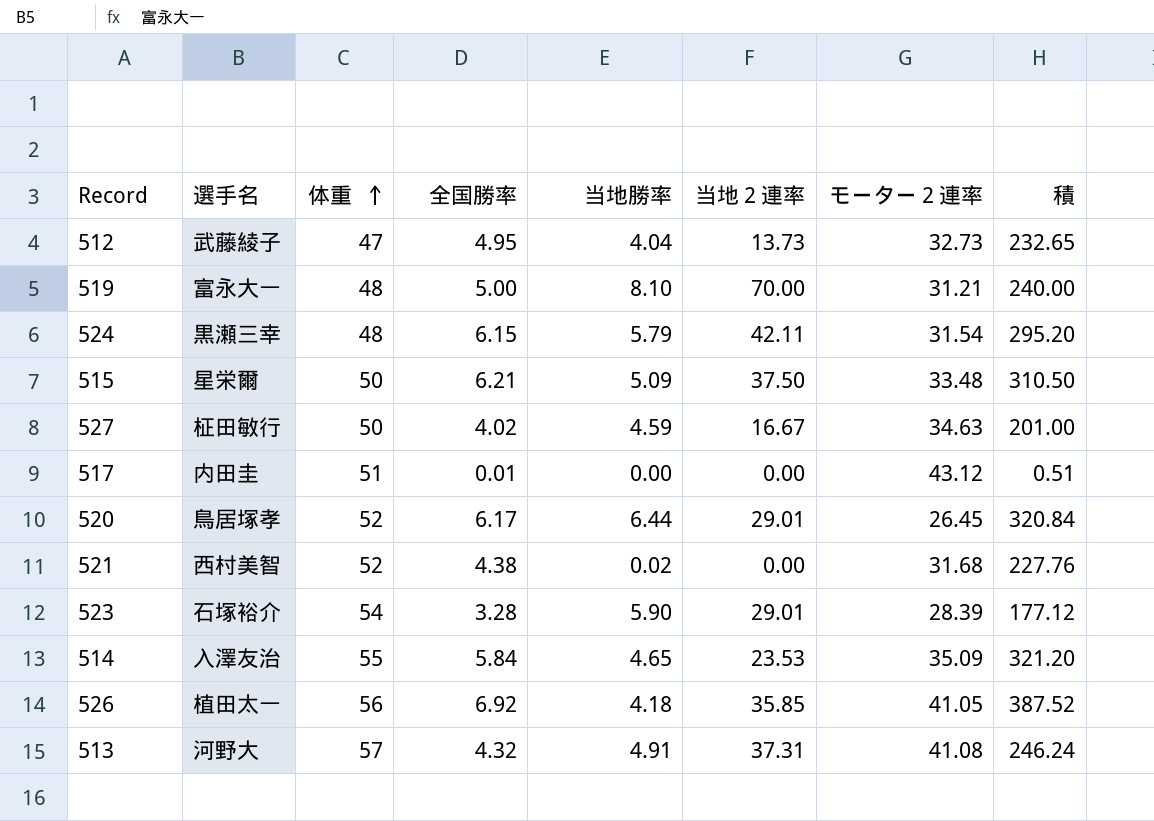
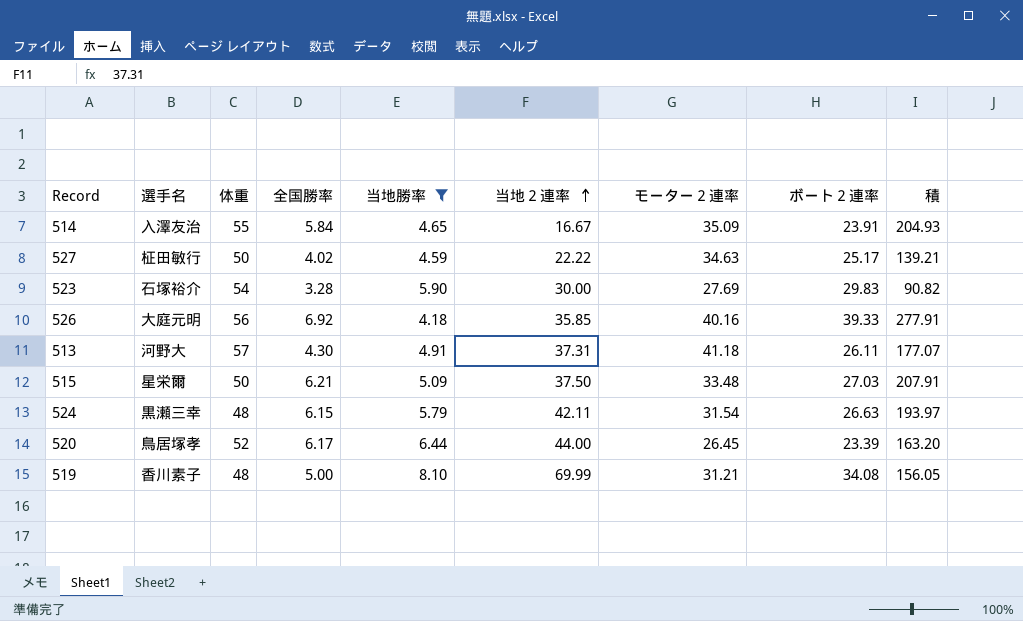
filter: none -> 当地勝率 >= 4.18
row order: 体重 ascending -> 当地２連率 ascending
column ボート２連率 | position: none -> 8
column 積 | formula: [体重] * [全国勝率] -> [全国勝率] * [モーター２連率]
514 | 当地２連率: 23.53 -> 16.67
527 | 当地２連率: 16.67 -> 22.22
523 | 当地２連率: 29.01 -> 30.00
523 | モーター２連率: 28.39 -> 27.69
526 | 選手名: 植田太一 -> 大庭元明
526 | モーター２連率: 41.05 -> 40.16
513 | 全国勝率: 4.32 -> 4.30
513 | モーター２連率: 41.08 -> 41.18
520 | 当地２連率: 29.01 -> 44.00
519 | 選手名: 富永大一 -> 香川素子
519 | 当地２連率: 70.00 -> 69.99

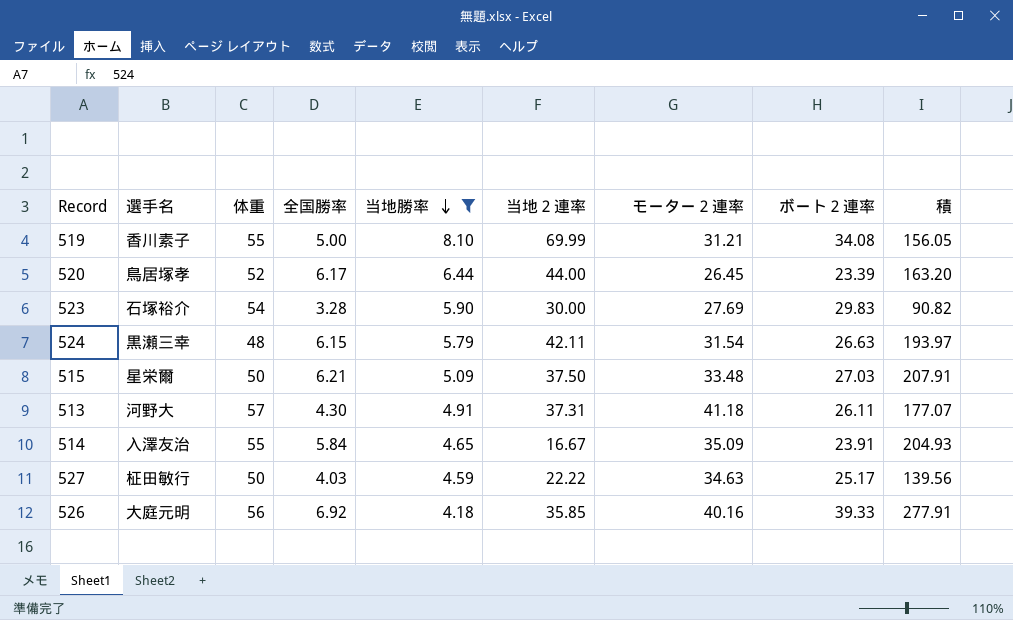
row order: 当地２連率 ascending -> 当地勝率 descending
519 | 体重: 48 -> 55
527 | 全国勝率: 4.02 -> 4.03
527 | 積: 139.21 -> 139.56

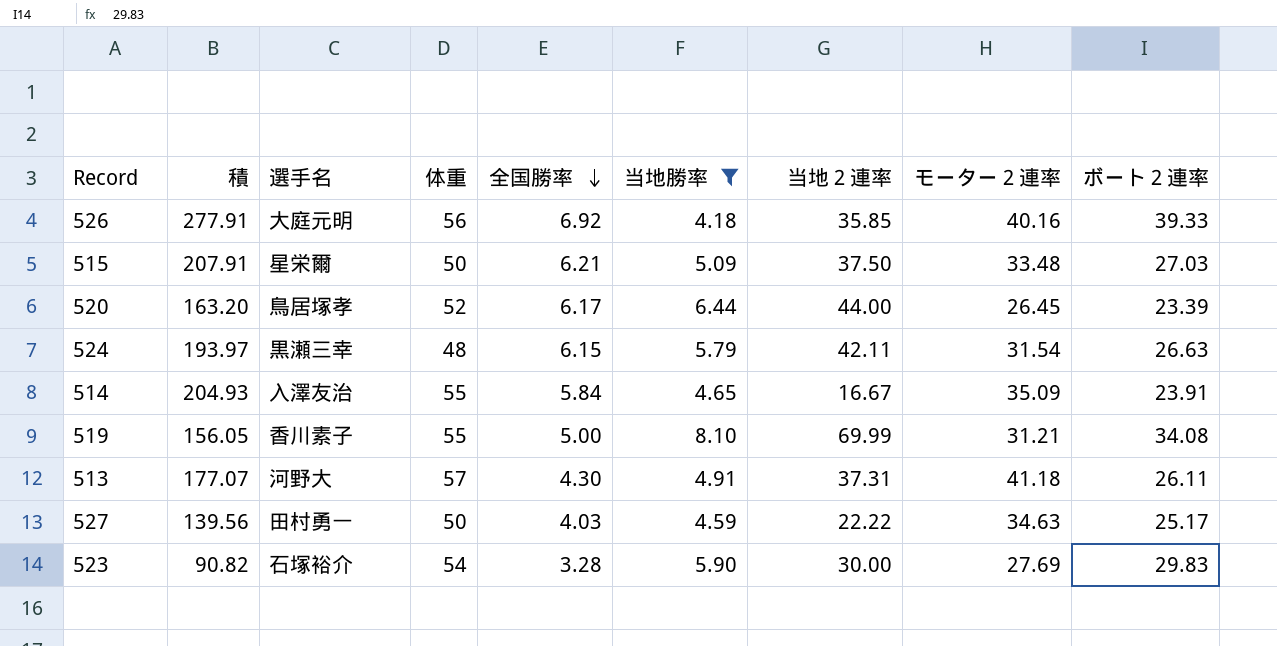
row order: 当地勝率 descending -> 全国勝率 descending
column 積 | position: 9 -> 2
527 | 選手名: 柾田敏行 -> 田村勇一

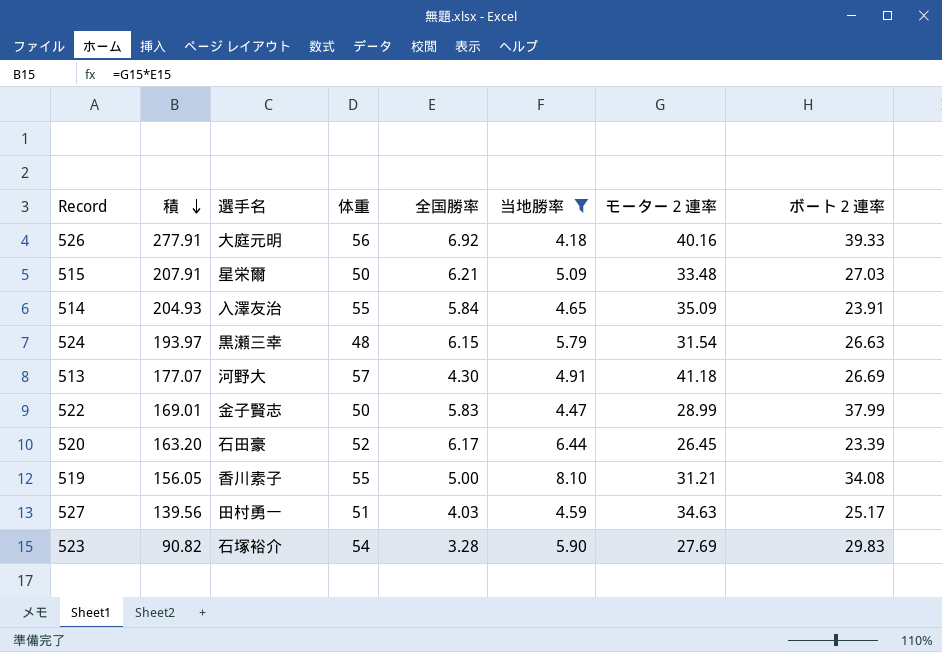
row order: 全国勝率 descending -> 積 descending
column 当地２連率 | position: 7 -> none
513 | ボート２連率: 26.11 -> 26.69
row 522: none -> 169.01 | 金子賢志 | 50 | 5.83 | 4.47 | 28.99 | 37.99
520 | 選手名: 鳥居塚孝 -> 石田豪
527 | 体重: 50 -> 51

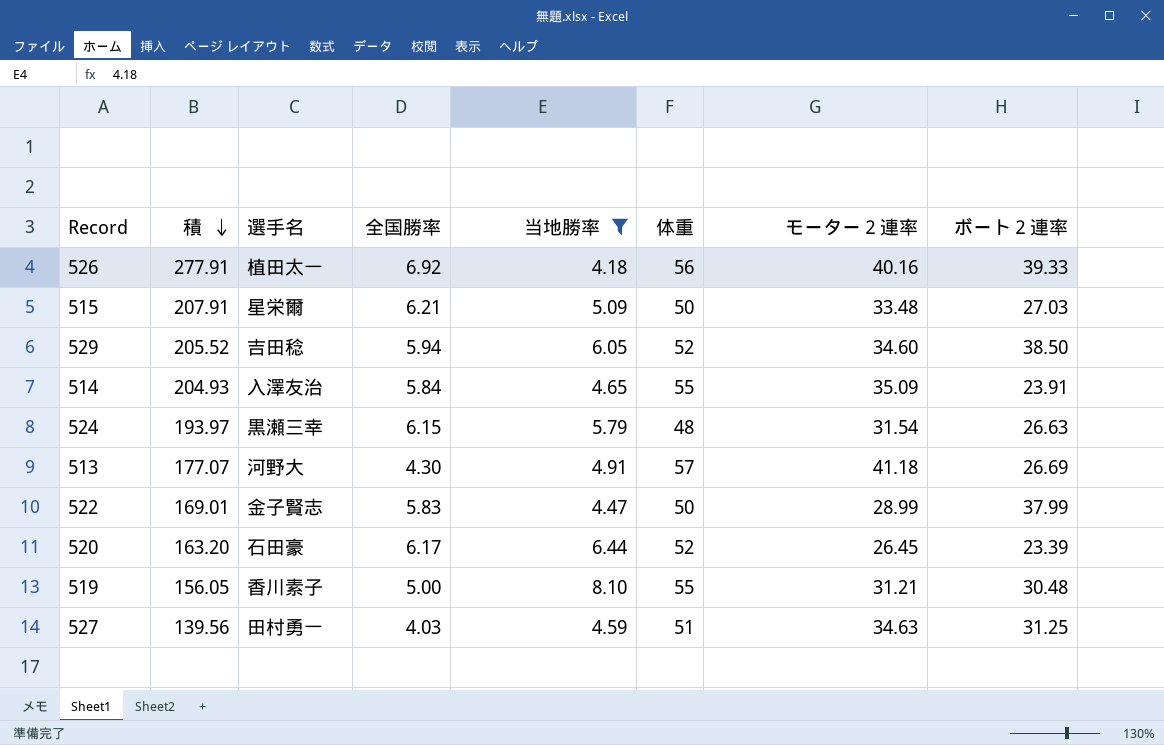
column 体重 | position: 4 -> 6
row 523: 90.82 | 石塚裕介 | 54 | 3.28 | 5.90 | 27.69 | 29.83 -> none
526 | 選手名: 大庭元明 -> 植田太一
row 529: none -> 205.52 | 吉田稔 | 5.94 | 6.05 | 52 | 34.60 | 38.50
519 | ボート２連率: 34.08 -> 30.48
527 | ボート２連率: 25.17 -> 31.25

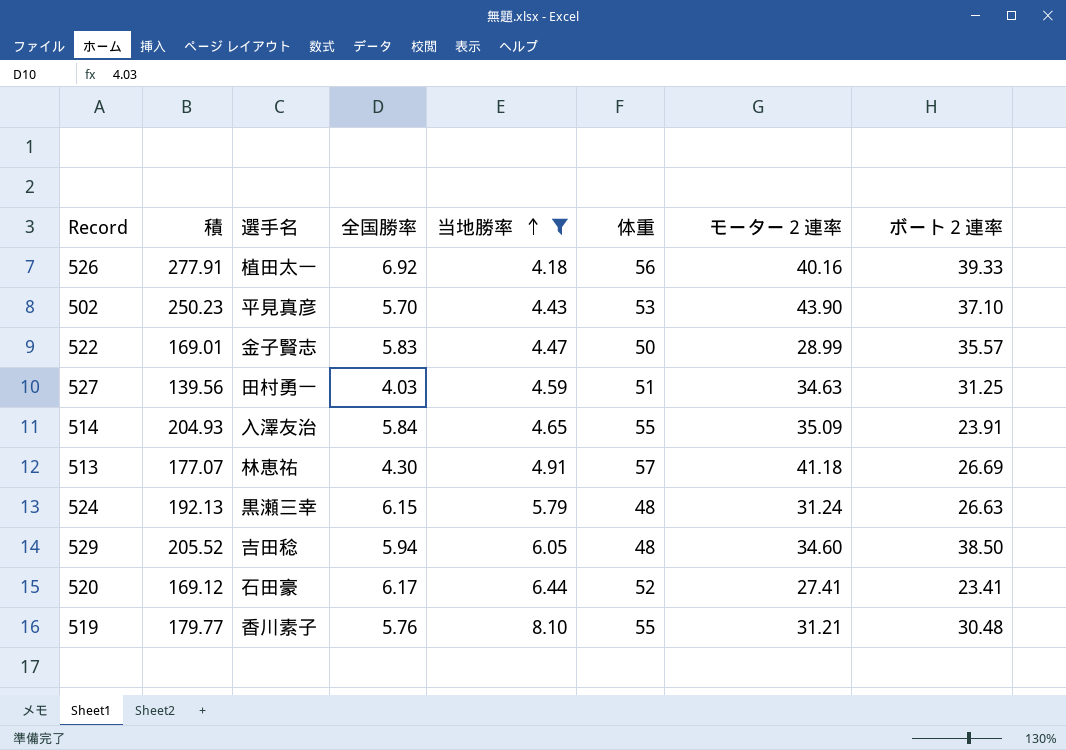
row order: 積 descending -> 当地勝率 ascending
row 515: 207.91 | 星栄爾 | 6.21 | 5.09 | 50 | 33.48 | 27.03 -> none
row 502: none -> 250.23 | 平見真彦 | 5.70 | 4.43 | 53 | 43.90 | 37.10
522 | ボート２連率: 37.99 -> 35.57
513 | 選手名: 河野大 -> 林恵祐
524 | 積: 193.97 -> 192.13
524 | モーター２連率: 31.54 -> 31.24
529 | 体重: 52 -> 48
520 | 積: 163.20 -> 169.12
520 | モーター２連率: 26.45 -> 27.41
520 | ボート２連率: 23.39 -> 23.41
519 | 積: 156.05 -> 179.77
519 | 全国勝率: 5.00 -> 5.76

